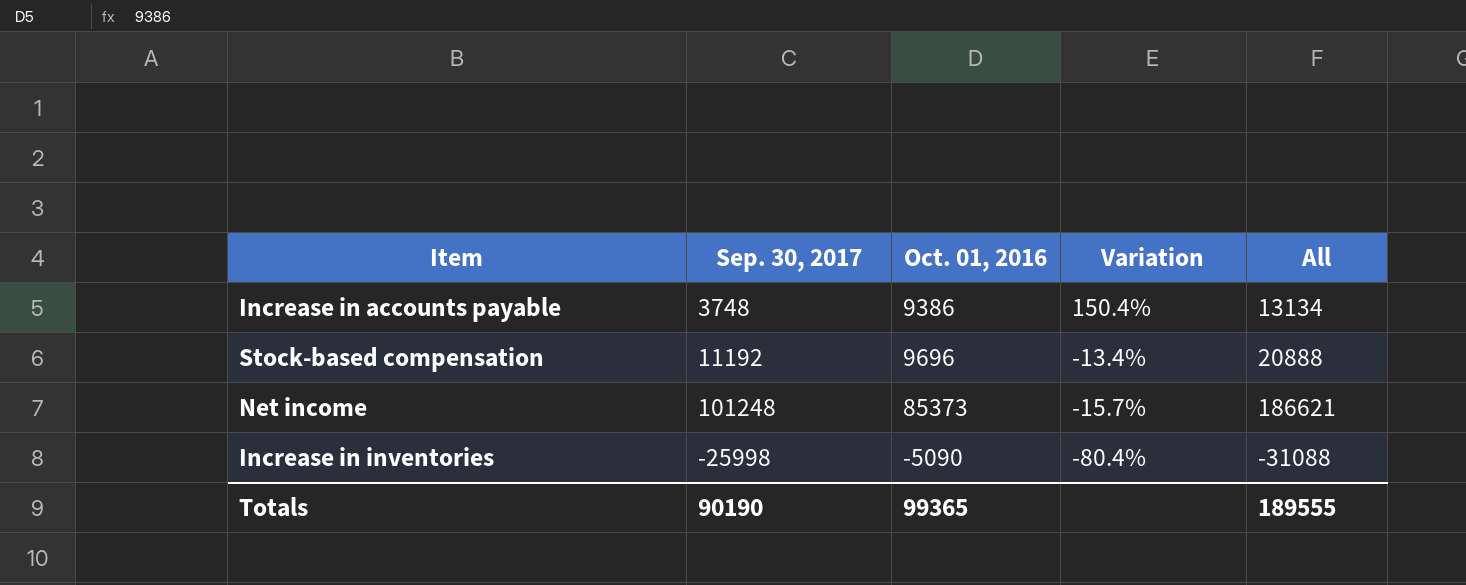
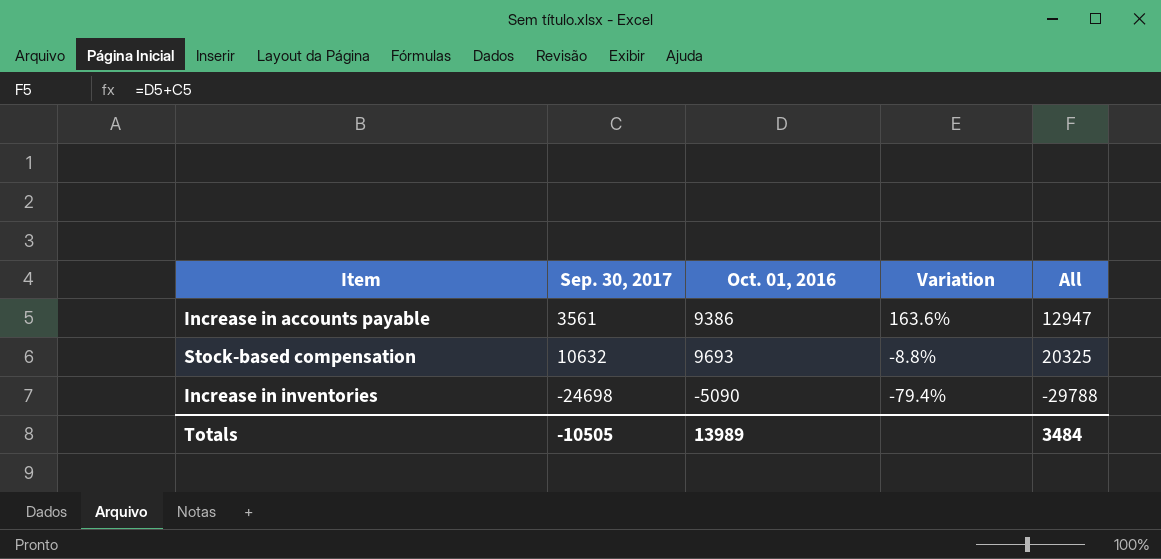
row Net income: 101248 | 85373 | -15.7% | 186621 -> none
Increase in accounts payable | Sep. 30, 2017: 3748 -> 3561
Increase in accounts payable | Variation: 150.4% -> 163.6%
Increase in accounts payable | All: 13134 -> 12947
Stock-based compensation | Sep. 30, 2017: 11192 -> 10632
Stock-based compensation | Oct. 01, 2016: 9696 -> 9693
Stock-based compensation | Variation: -13.4% -> -8.8%
Stock-based compensation | All: 20888 -> 20325
Increase in inventories | Sep. 30, 2017: -25998 -> -24698
Increase in inventories | Variation: -80.4% -> -79.4%
Increase in inventories | All: -31088 -> -29788
Totals | Sep. 30, 2017: 90190 -> -10505
Totals | Oct. 01, 2016: 99365 -> 13989
Totals | All: 189555 -> 3484

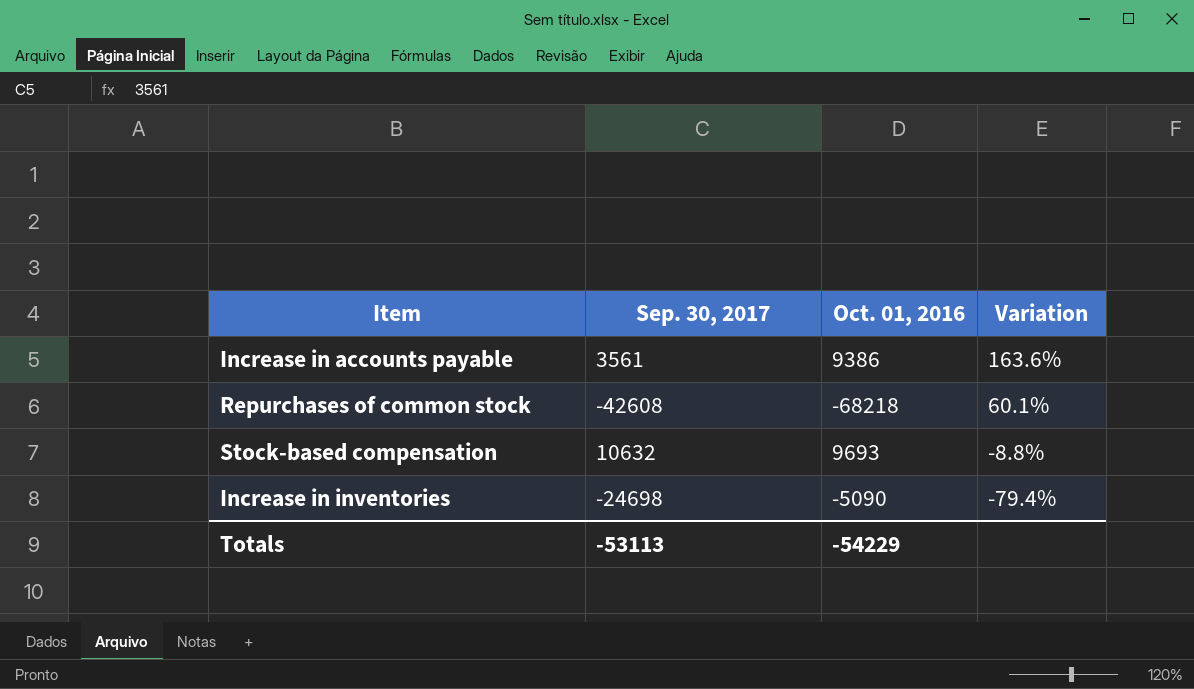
column All | formula: [Sep. 30, 2017] + [Oct. 01, 2016] -> none
row Repurchases of common stock: none -> -42608 | -68218 | 60.1%
Totals | Sep. 30, 2017: -10505 -> -53113
Totals | Oct. 01, 2016: 13989 -> -54229

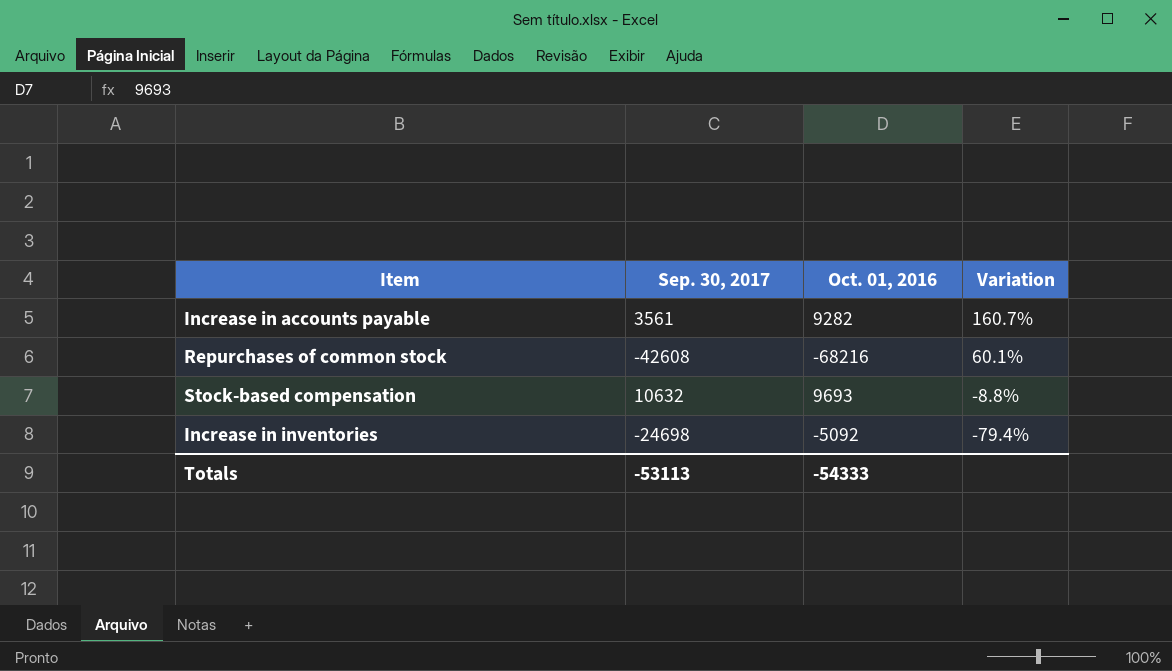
Increase in accounts payable | Oct. 01, 2016: 9386 -> 9282
Increase in accounts payable | Variation: 163.6% -> 160.7%
Repurchases of common stock | Oct. 01, 2016: -68218 -> -68216
Increase in inventories | Oct. 01, 2016: -5090 -> -5092
Totals | Oct. 01, 2016: -54229 -> -54333

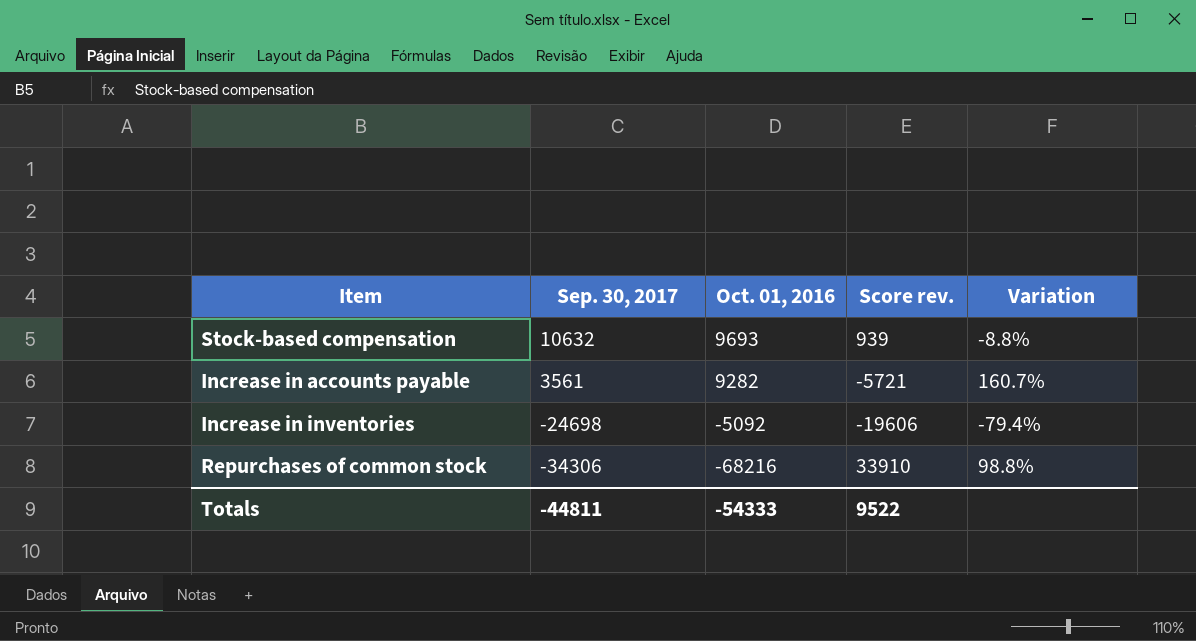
row order: Variation descending -> Sep. 30, 2017 descending
column Score rev. | formula: none -> [Sep. 30, 2017] - [Oct. 01, 2016]
Repurchases of common stock | Sep. 30, 2017: -42608 -> -34306
Repurchases of common stock | Variation: 60.1% -> 98.8%
Totals | Sep. 30, 2017: -53113 -> -44811

